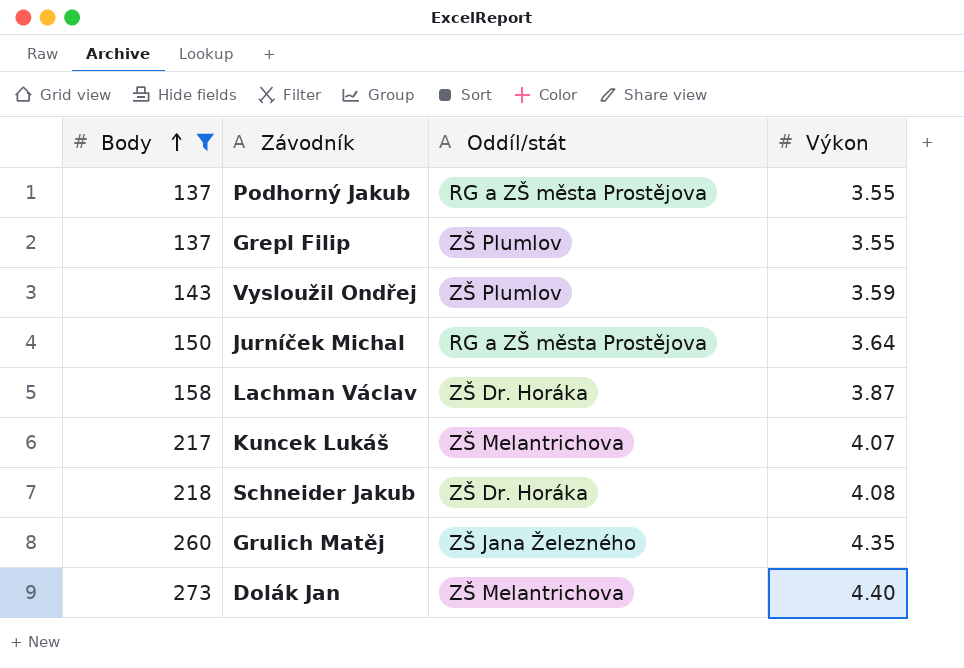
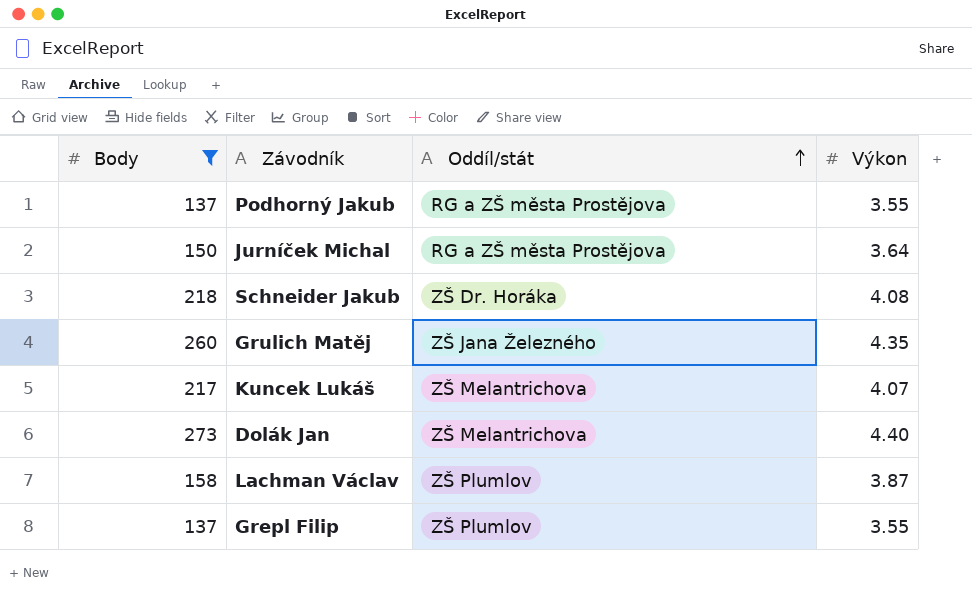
row order: Body ascending -> Oddíl/stát ascending
row Vysloužil Ondřej: 143 | ZŠ Plumlov | 3.59 -> none
Lachman Václav | Oddíl/stát: ZŠ Dr. Horáka -> ZŠ Plumlov

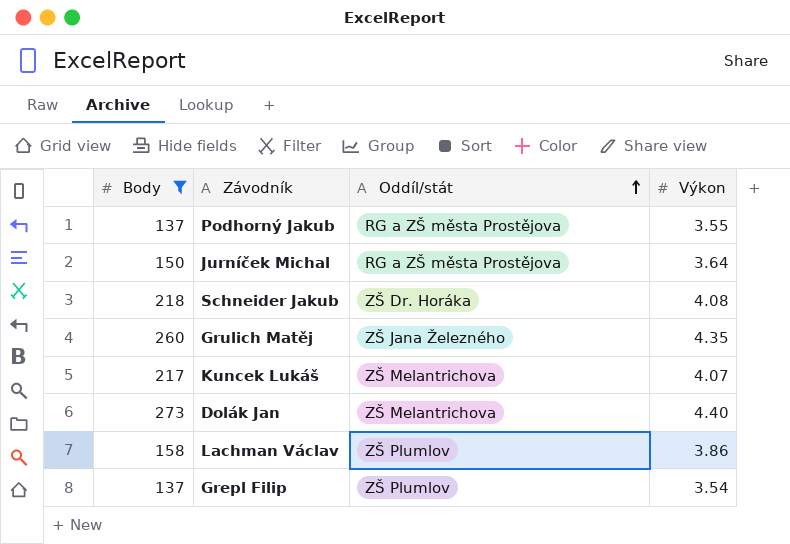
Lachman Václav | Výkon: 3.87 -> 3.86
Grepl Filip | Výkon: 3.55 -> 3.54

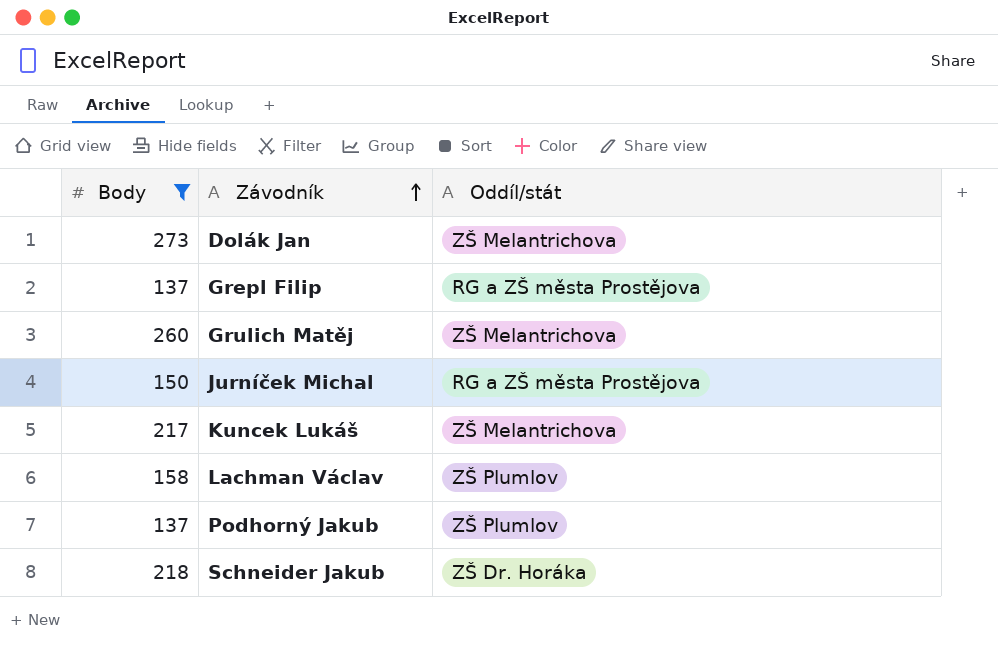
row order: Oddíl/stát ascending -> Závodník ascending
column Výkon | position: 4 -> none
Grepl Filip | Oddíl/stát: ZŠ Plumlov -> RG a ZŠ města Prostějova
Grulich Matěj | Oddíl/stát: ZŠ Jana Železného -> ZŠ Melantrichova
Podhorný Jakub | Oddíl/stát: RG a ZŠ města Prostějova -> ZŠ Plumlov

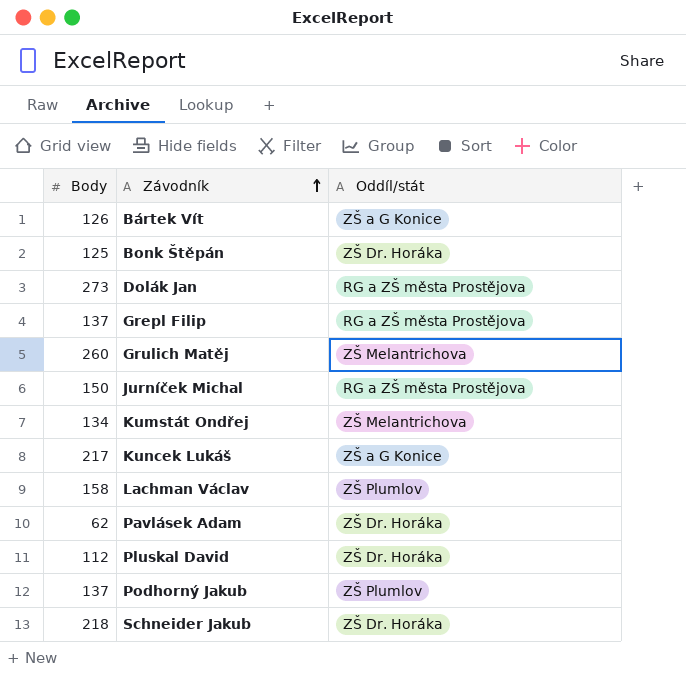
filter: Body >= 137 -> none
Dolák Jan | Oddíl/stát: ZŠ Melantrichova -> RG a ZŠ města Prostějova
Kuncek Lukáš | Oddíl/stát: ZŠ Melantrichova -> ZŠ a G Konice

